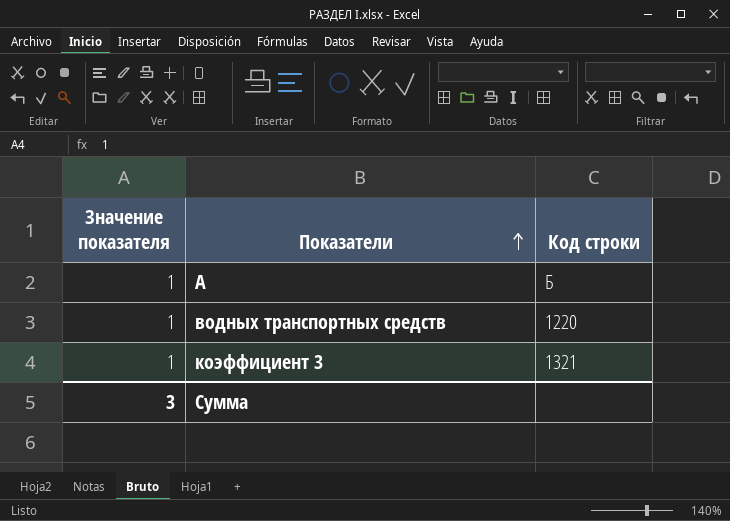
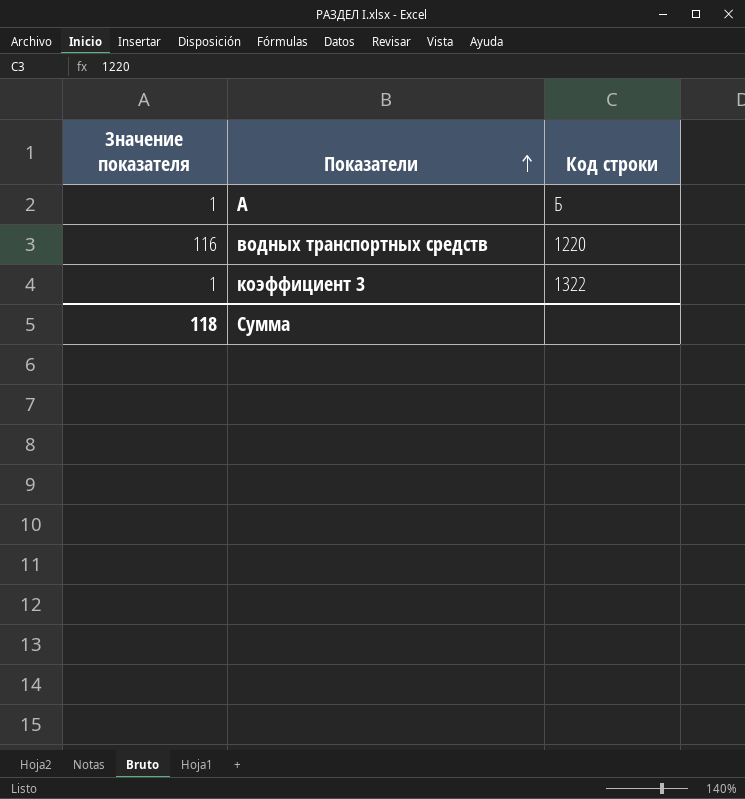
водных транспортных средств | Значение показателя: 1 -> 116
коэффициент 3 | Код строки: 1321 -> 1322
Сумма | Значение показателя: 3 -> 118

